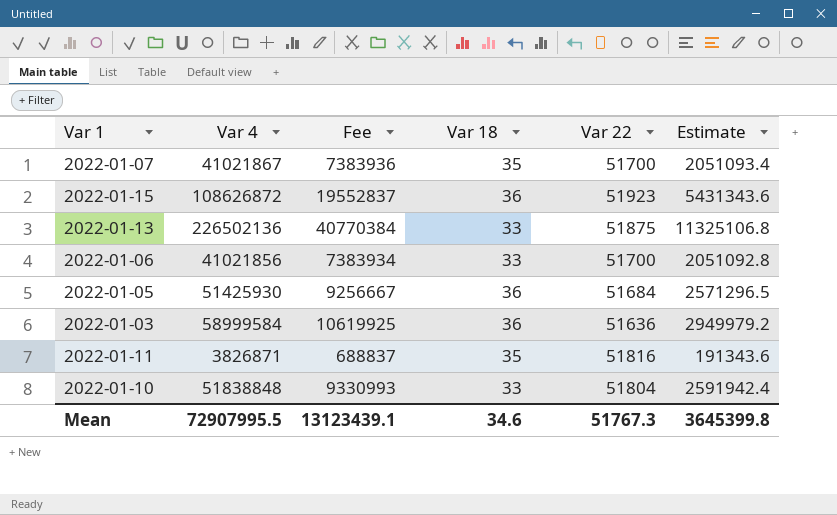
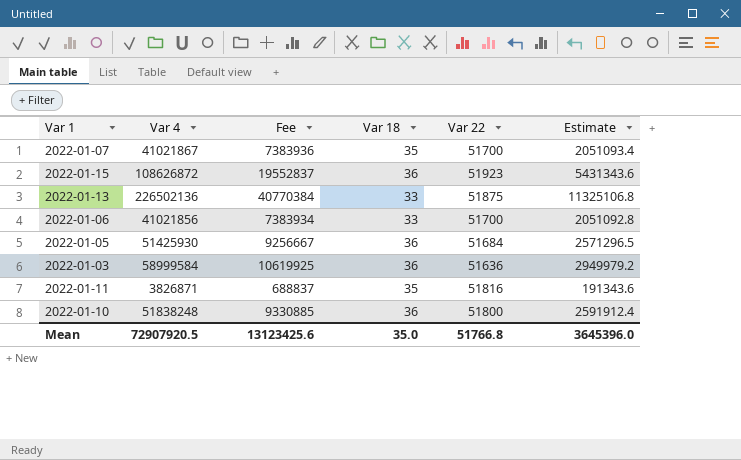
2022-01-10 | Var 4: 51838848 -> 51838248
2022-01-10 | Fee: 9330993 -> 9330885
2022-01-10 | Var 18: 33 -> 36
2022-01-10 | Var 22: 51804 -> 51800
2022-01-10 | Estimate: 2591942.4 -> 2591912.4
Mean | Var 4: 72907995.5 -> 72907920.5
Mean | Fee: 13123439.1 -> 13123425.6
Mean | Var 18: 34.6 -> 35.0
Mean | Var 22: 51767.3 -> 51766.8
Mean | Estimate: 3645399.8 -> 3645396.0

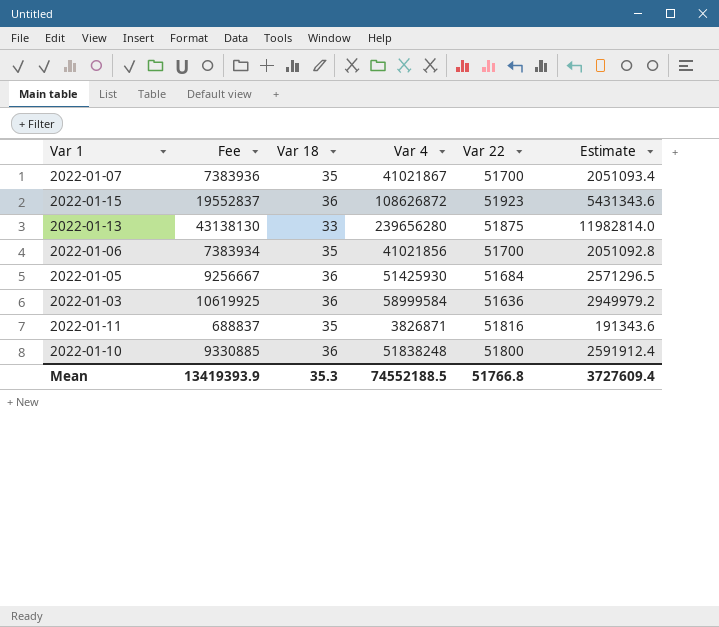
column Var 4 | position: 2 -> 4
2022-01-13 | Fee: 40770384 -> 43138130
2022-01-13 | Var 4: 226502136 -> 239656280
2022-01-13 | Estimate: 11325106.8 -> 11982814.0
2022-01-06 | Var 18: 33 -> 35
Mean | Fee: 13123425.6 -> 13419393.9
Mean | Var 18: 35.0 -> 35.3
Mean | Var 4: 72907920.5 -> 74552188.5
Mean | Estimate: 3645396.0 -> 3727609.4

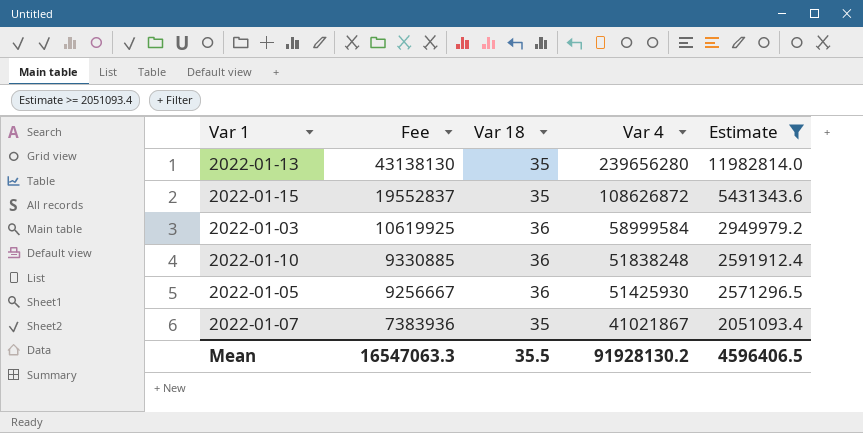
filter: none -> Estimate >= 2051093.4
row order: none -> Fee descending
column Var 22 | position: 5 -> none
2022-01-13 | Var 18: 33 -> 35
2022-01-15 | Var 18: 36 -> 35
Mean | Fee: 13419393.9 -> 16547063.3
Mean | Var 18: 35.3 -> 35.5
Mean | Var 4: 74552188.5 -> 91928130.2
Mean | Estimate: 3727609.4 -> 4596406.5

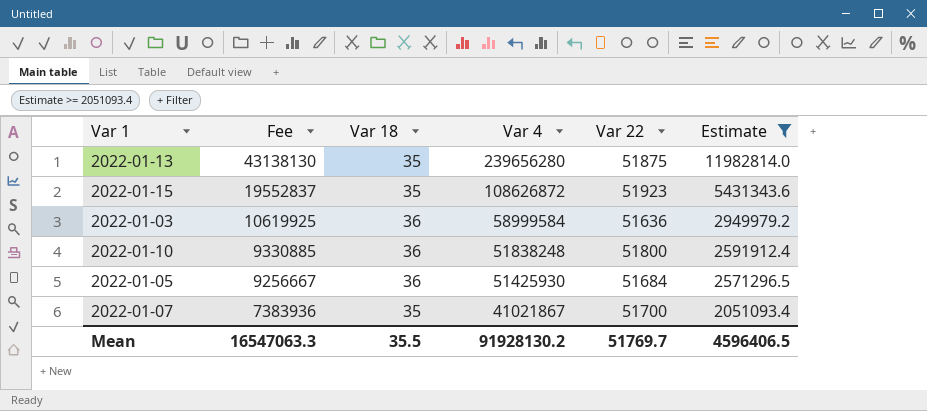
column Var 22 | position: none -> 5

